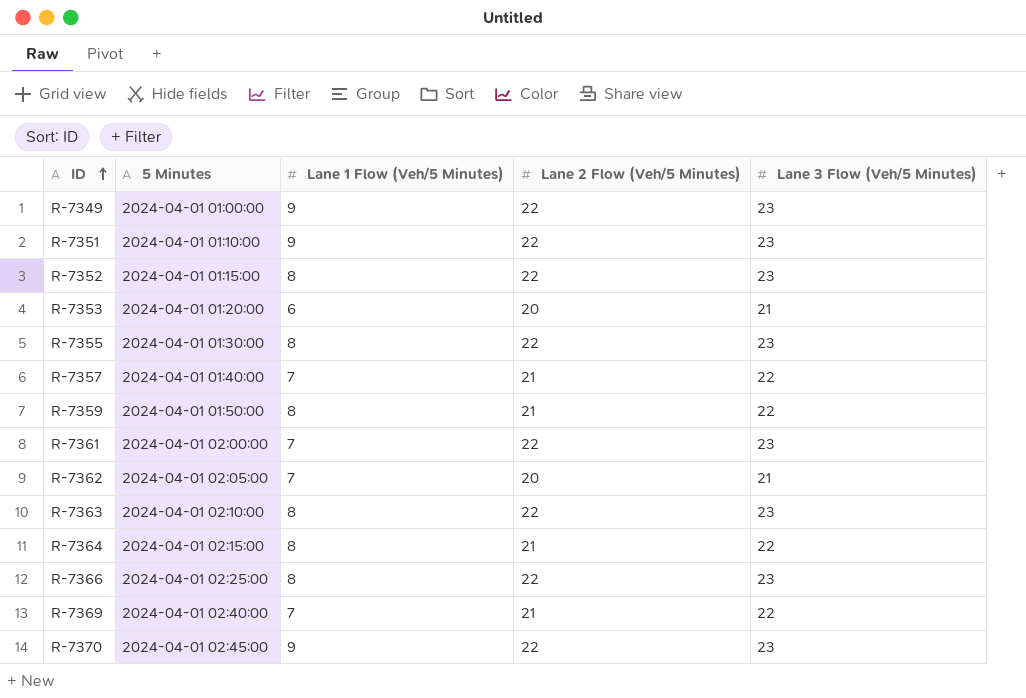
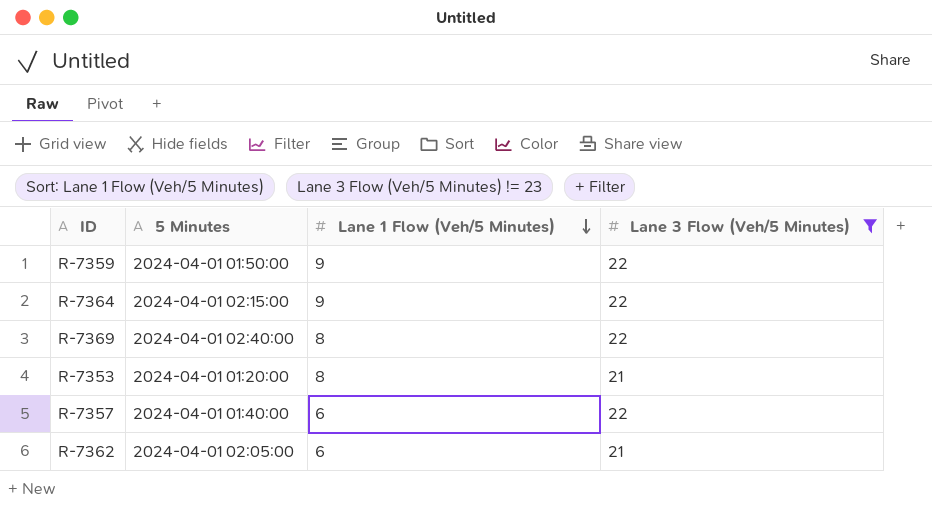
filter: none -> Lane 3 Flow (Veh/5 Minutes) != 23
row order: ID ascending -> Lane 1 Flow (Veh/5 Minutes) descending
column Lane 2 Flow (Veh/5 Minutes) | position: 4 -> none
R-7359 | Lane 1 Flow (Veh/5 Minutes): 8 -> 9
R-7364 | Lane 1 Flow (Veh/5 Minutes): 8 -> 9
R-7369 | Lane 1 Flow (Veh/5 Minutes): 7 -> 8
R-7353 | Lane 1 Flow (Veh/5 Minutes): 6 -> 8
R-7357 | Lane 1 Flow (Veh/5 Minutes): 7 -> 6
R-7362 | Lane 1 Flow (Veh/5 Minutes): 7 -> 6

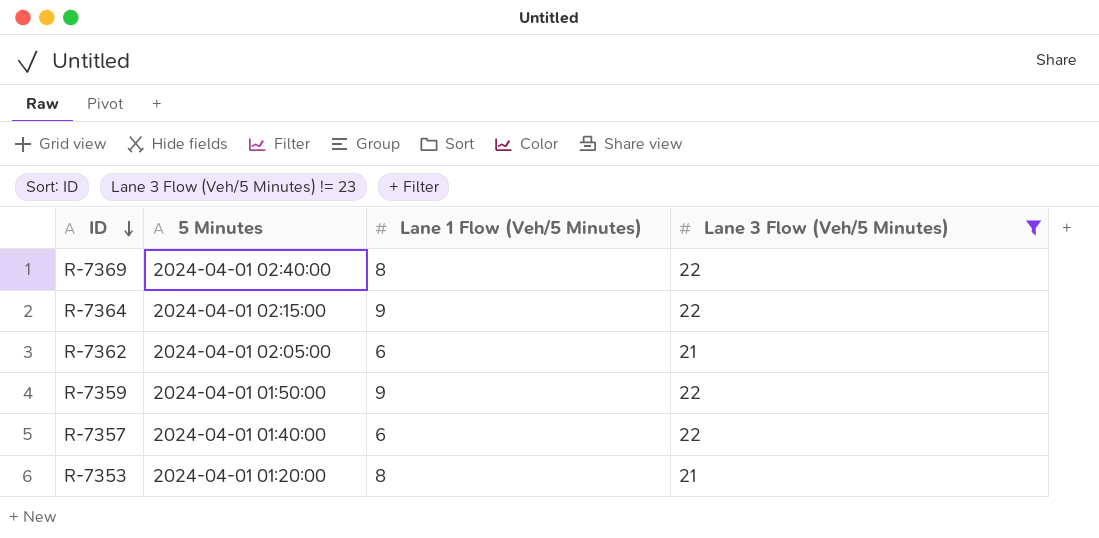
row order: Lane 1 Flow (Veh/5 Minutes) descending -> ID descending

